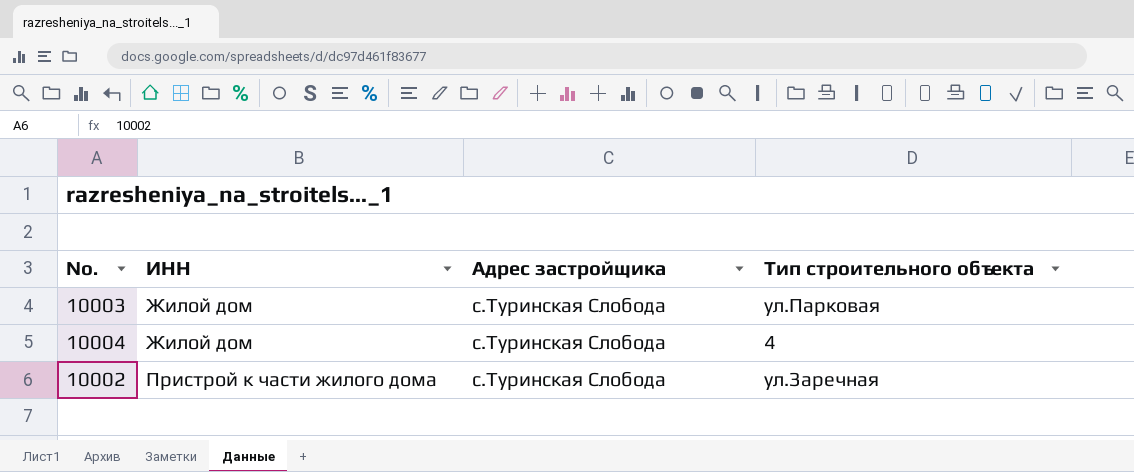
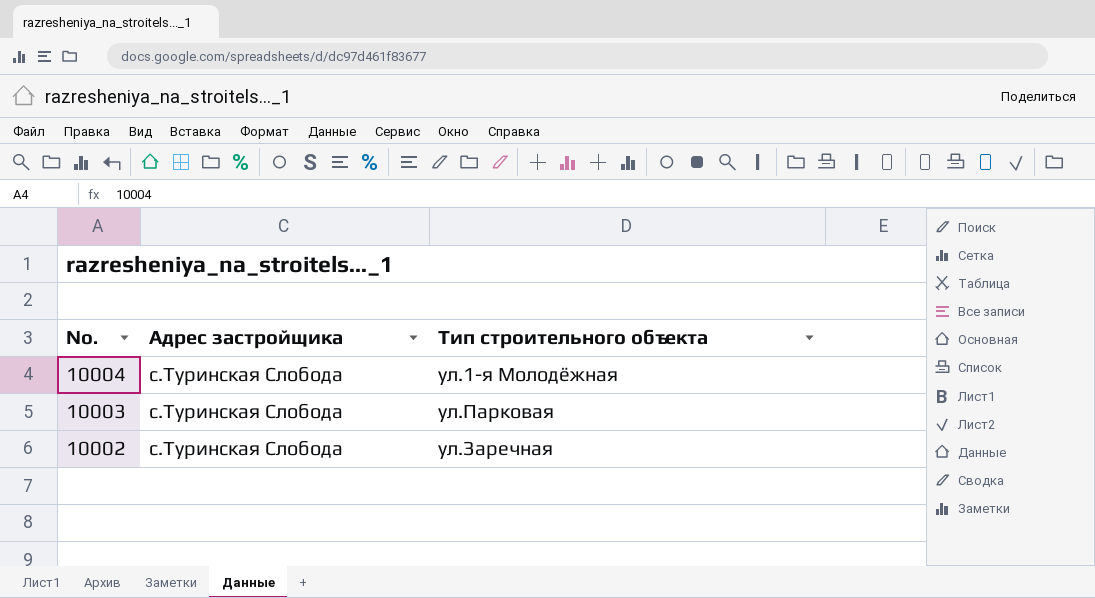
row order: ИНН ascending -> No. descending
column ИНН | position: 2 -> none
10004 | Тип строительного объекта: 4 -> ул.1-я Молодёжная

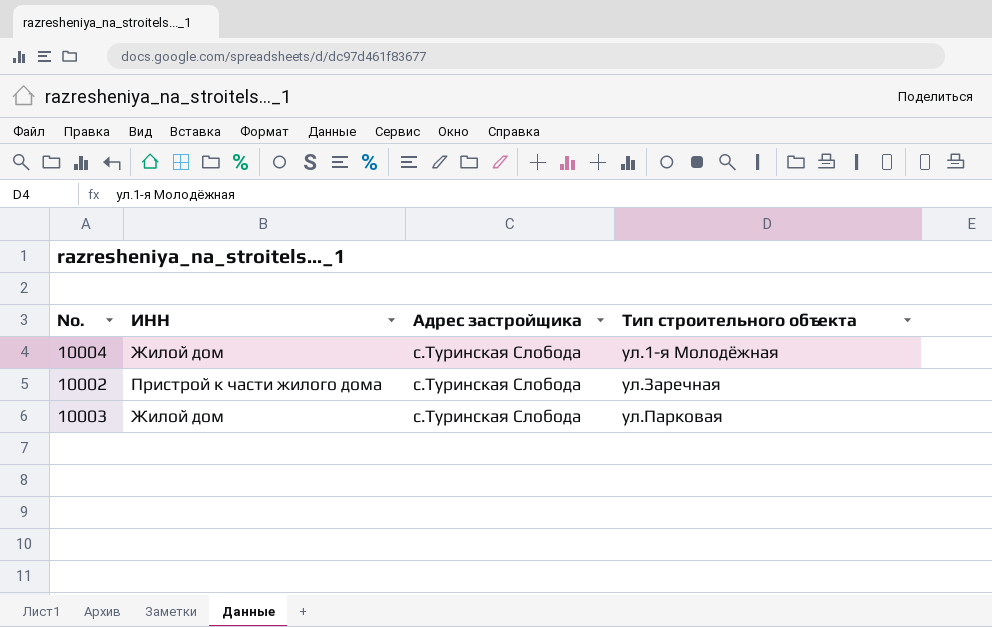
row order: No. descending -> Тип строительного объекта ascending
column ИНН | position: none -> 2

